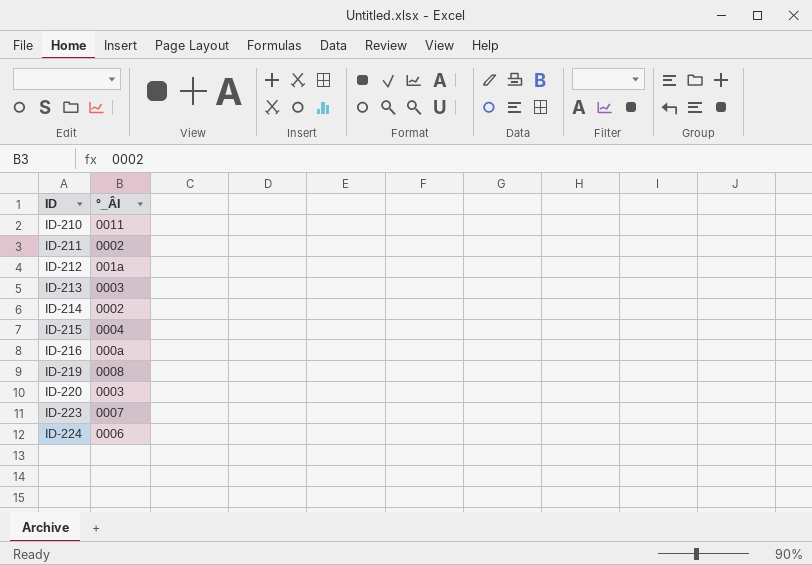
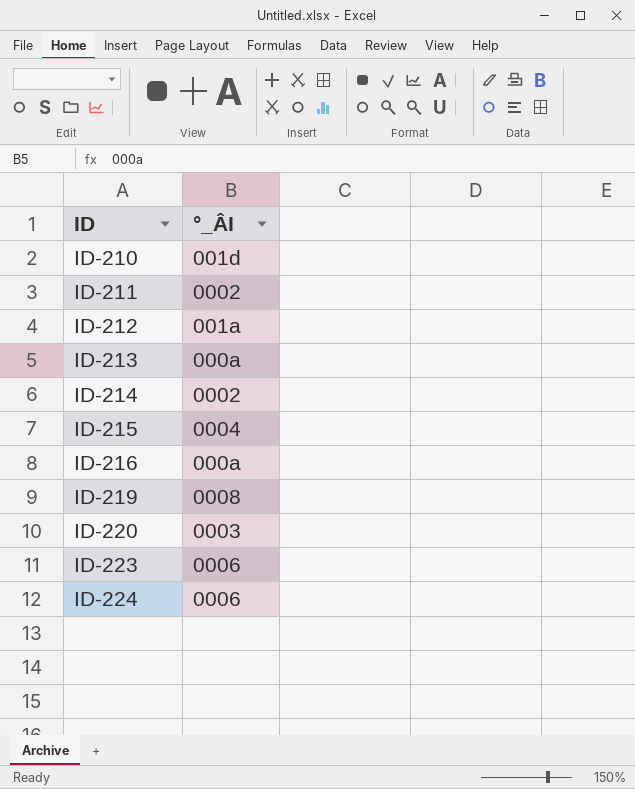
ID-210 | °_ÂI: 0011 -> 001d
ID-213 | °_ÂI: 0003 -> 000a
ID-223 | °_ÂI: 0007 -> 0006

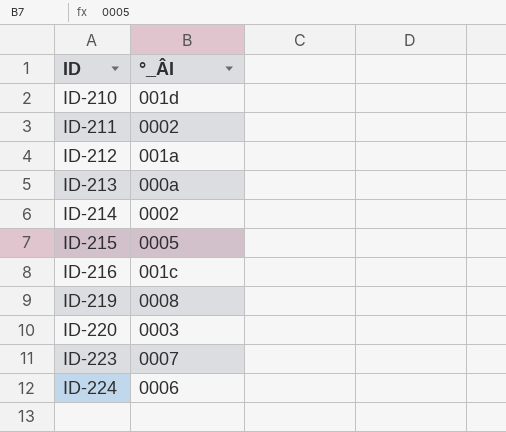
ID-215 | °_ÂI: 0004 -> 0005
ID-216 | °_ÂI: 000a -> 001c
ID-223 | °_ÂI: 0006 -> 0007

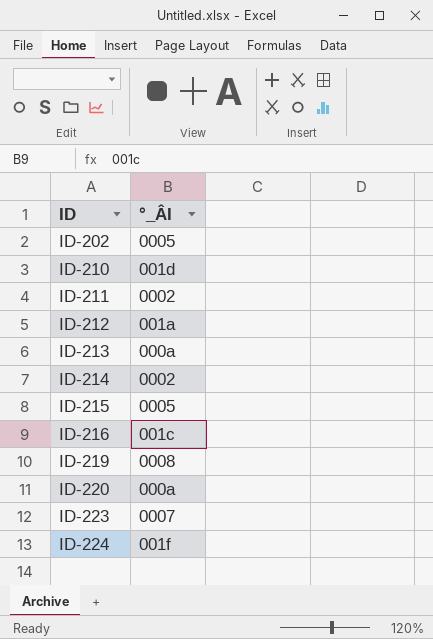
row ID-202: none -> 0005
ID-220 | °_ÂI: 0003 -> 000a
ID-224 | °_ÂI: 0006 -> 001f

